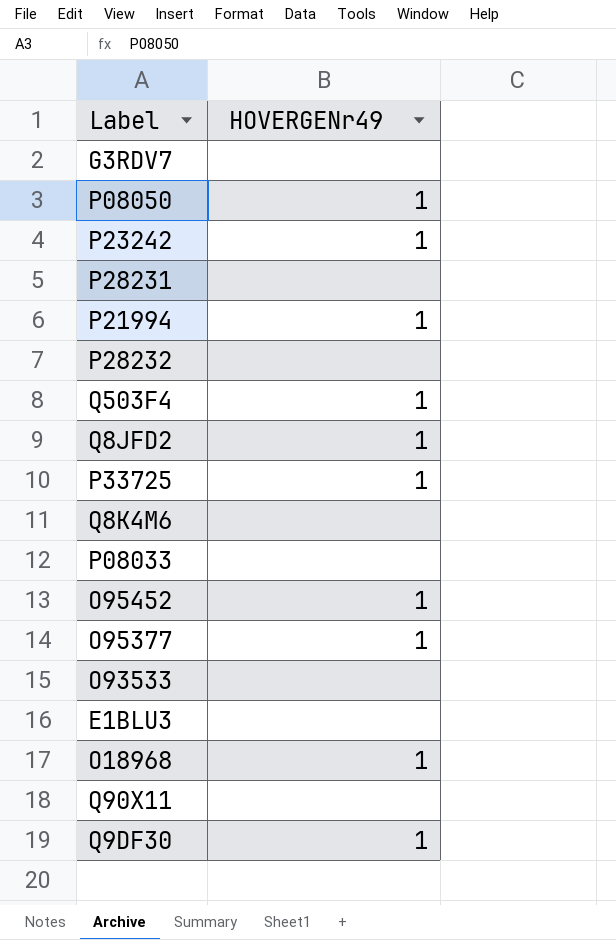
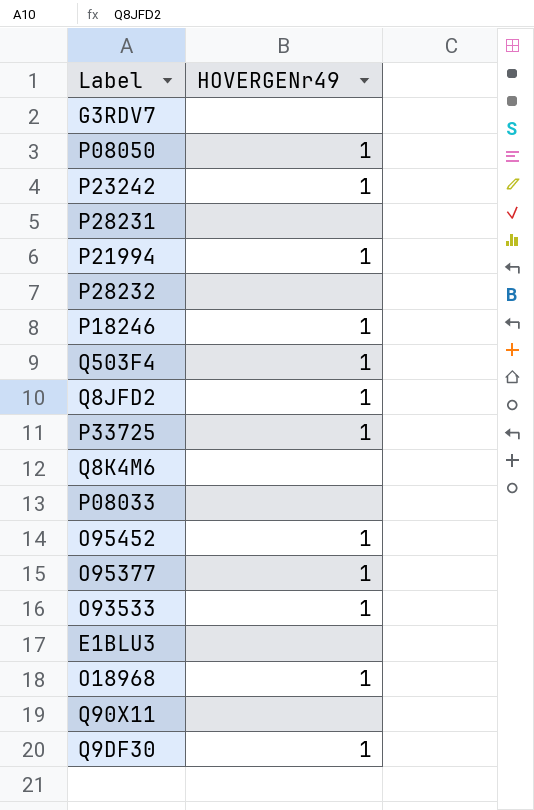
row P18246: none -> 1
O93533 | HOVERGENr49: none -> 1

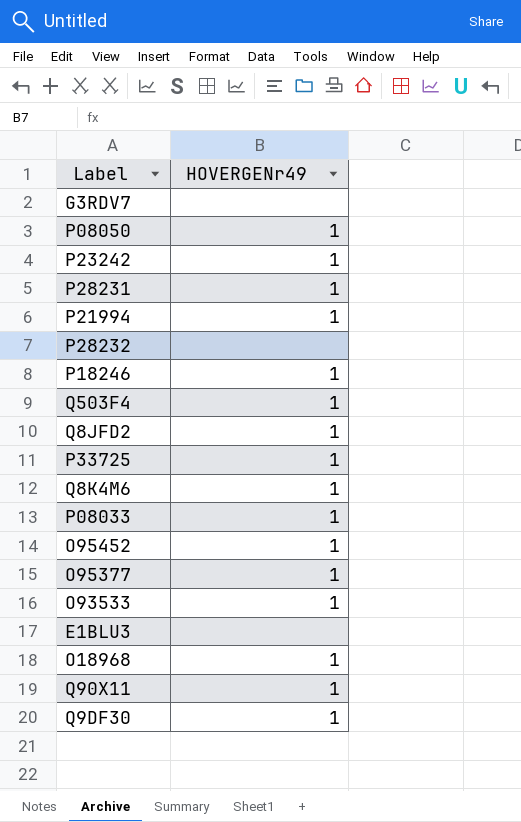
P28231 | HOVERGENr49: none -> 1
Q8K4M6 | HOVERGENr49: none -> 1
P08033 | HOVERGENr49: none -> 1
Q90X11 | HOVERGENr49: none -> 1

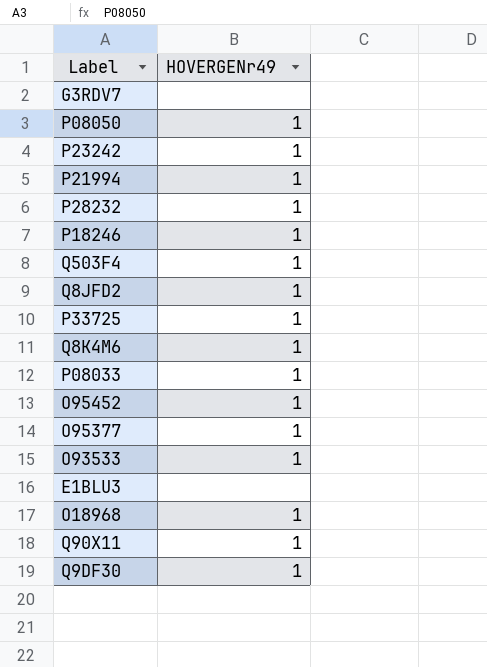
row P28231: 1 -> none
P28232 | HOVERGENr49: none -> 1

